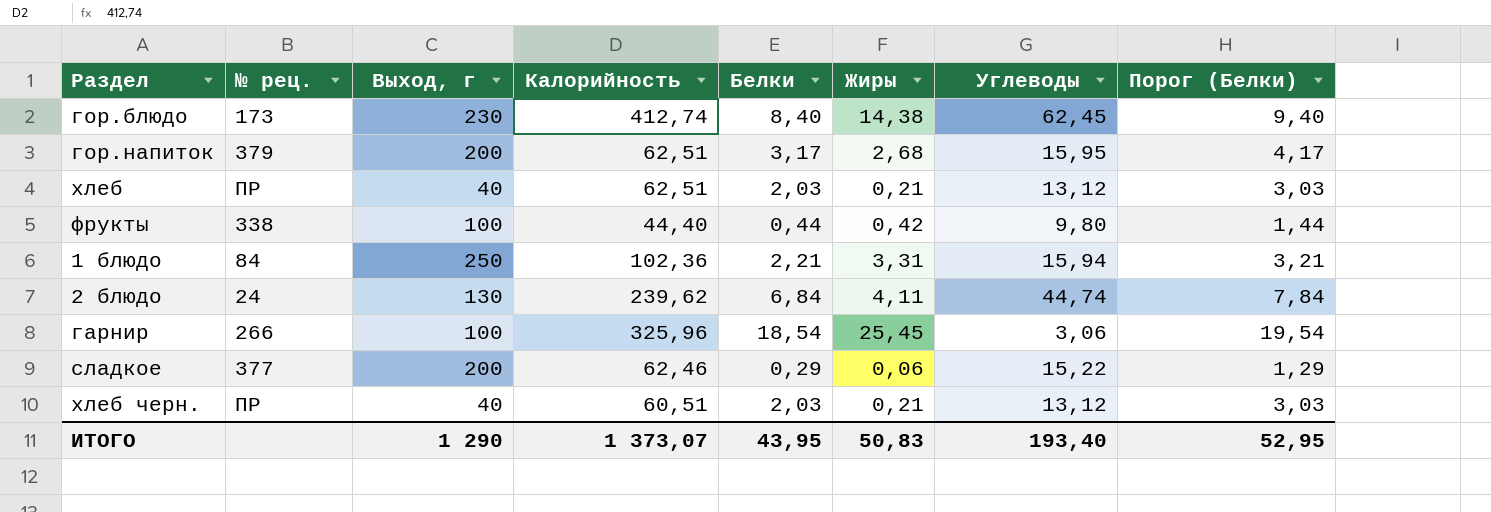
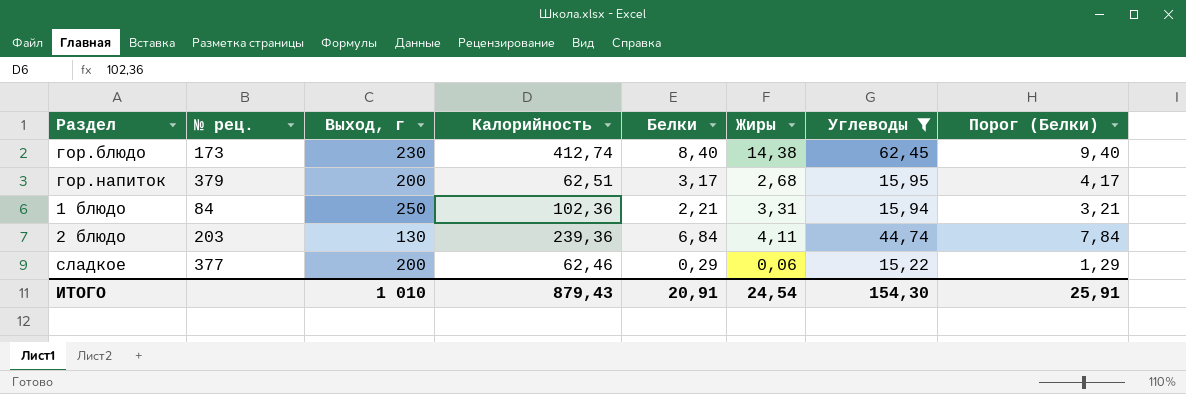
filter: none -> Углеводы >= 15,22
2 блюдо | № рец.: 24 -> 203
2 блюдо | Калорийность: 239,62 -> 239,36
ИТОГО | Выход, г: 1 290 -> 1 010
ИТОГО | Калорийность: 1 373,07 -> 879,43
ИТОГО | Белки: 43,95 -> 20,91
ИТОГО | Жиры: 50,83 -> 24,54
ИТОГО | Углеводы: 193,40 -> 154,30
ИТОГО | Порог (Белки): 52,95 -> 25,91

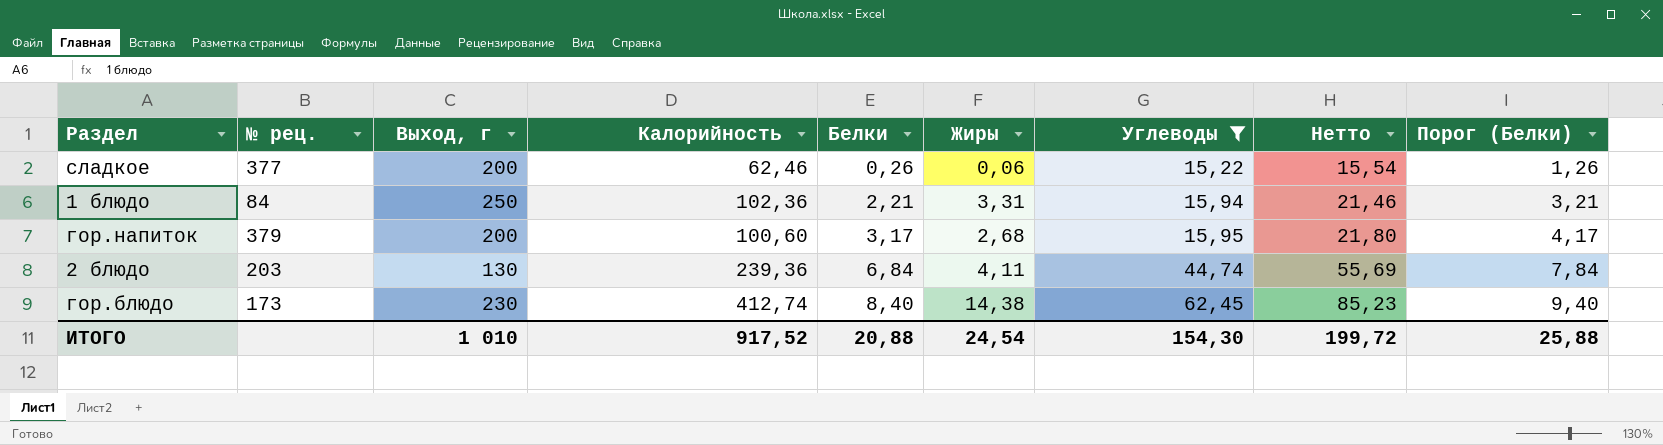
row order: none -> Белки ascending
column Нетто | formula: none -> [Белки] + [Жиры] + [Углеводы]
сладкое | Белки: 0,29 -> 0,26
сладкое | Порог (Белки): 1,29 -> 1,26
гор.напиток | Калорийность: 62,51 -> 100,60
ИТОГО | Калорийность: 879,43 -> 917,52
ИТОГО | Белки: 20,91 -> 20,88
ИТОГО | Порог (Белки): 25,91 -> 25,88

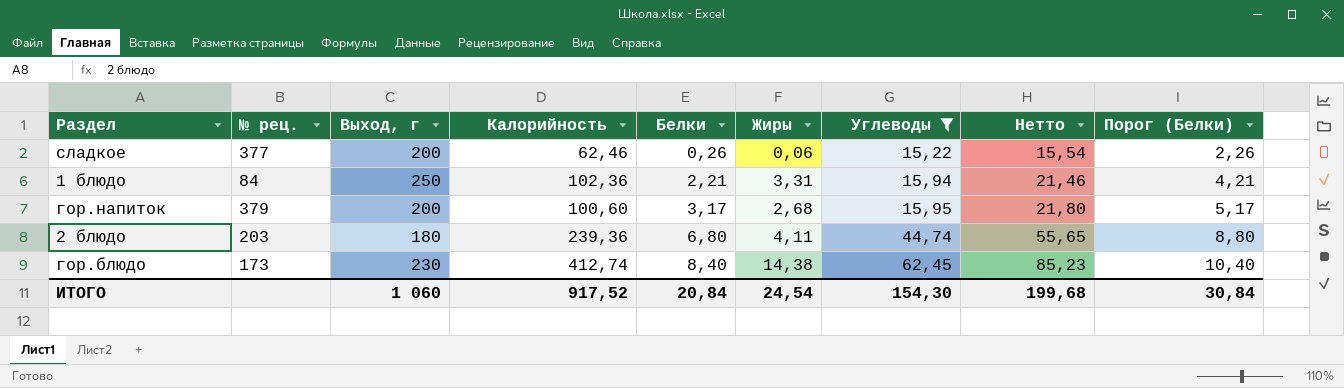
column Порог (Белки) | formula: [Белки] + 1 -> [Белки] + 2
2 блюдо | Выход, г: 130 -> 180
2 блюдо | Белки: 6,84 -> 6,80
2 блюдо | Нетто: 55,69 -> 55,65
ИТОГО | Выход, г: 1 010 -> 1 060
ИТОГО | Белки: 20,88 -> 20,84
ИТОГО | Нетто: 199,72 -> 199,68
ИТОГО | Порог (Белки): 25,88 -> 30,84

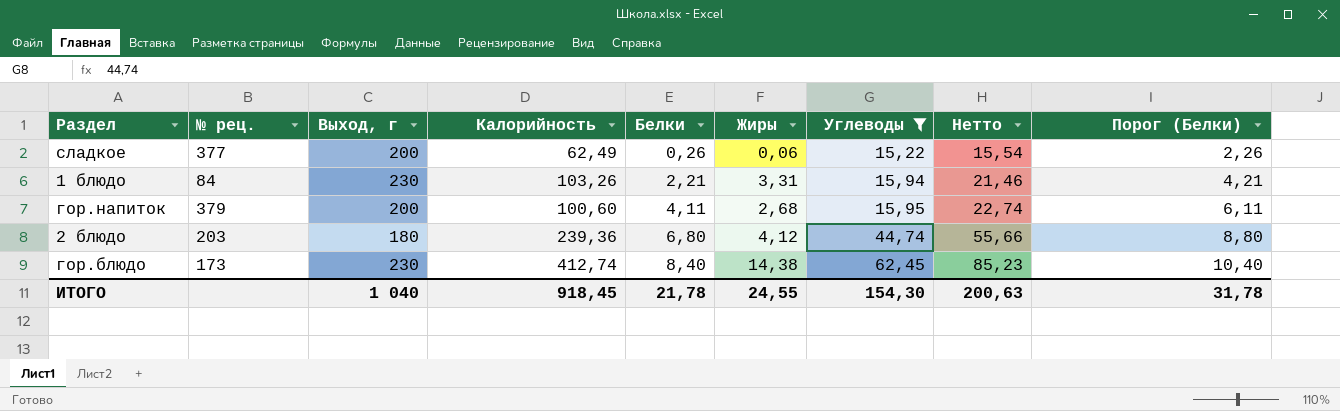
сладкое | Калорийность: 62,46 -> 62,49
1 блюдо | Выход, г: 250 -> 230
1 блюдо | Калорийность: 102,36 -> 103,26
гор.напиток | Белки: 3,17 -> 4,11
гор.напиток | Нетто: 21,80 -> 22,74
гор.напиток | Порог (Белки): 5,17 -> 6,11
2 блюдо | Жиры: 4,11 -> 4,12
2 блюдо | Нетто: 55,65 -> 55,66
ИТОГО | Выход, г: 1 060 -> 1 040
ИТОГО | Калорийность: 917,52 -> 918,45
ИТОГО | Белки: 20,84 -> 21,78
ИТОГО | Жиры: 24,54 -> 24,55
ИТОГО | Нетто: 199,68 -> 200,63
ИТОГО | Порог (Белки): 30,84 -> 31,78

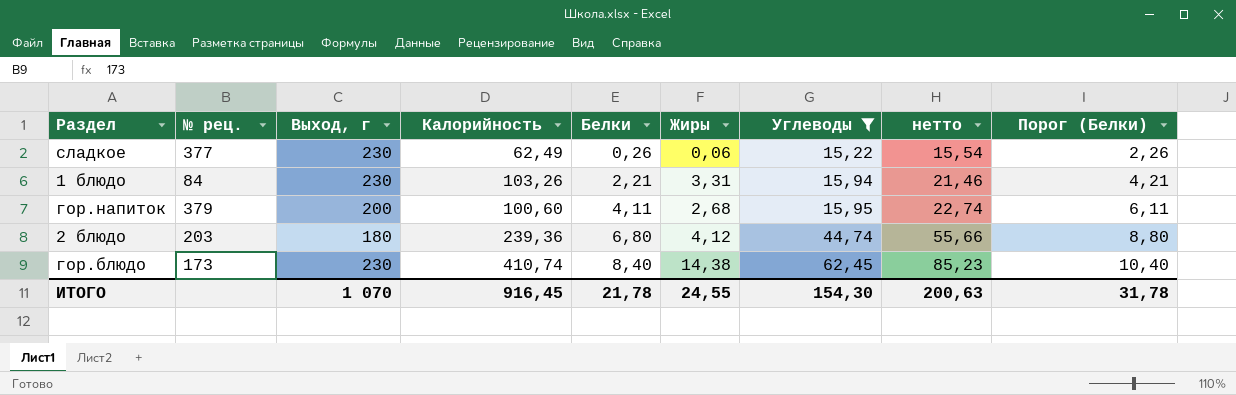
column name: Нетто -> нетто
сладкое | Выход, г: 200 -> 230
гор.блюдо | Калорийность: 412,74 -> 410,74
ИТОГО | Выход, г: 1 040 -> 1 070
ИТОГО | Калорийность: 918,45 -> 916,45

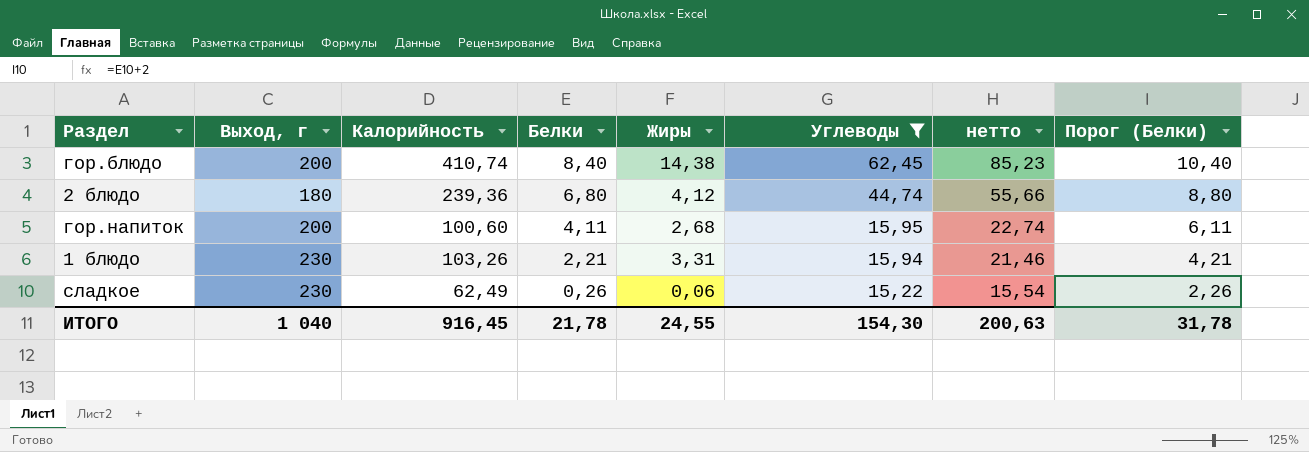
row order: Белки ascending -> Белки descending
column № рец. | position: 2 -> none
гор.блюдо | Выход, г: 230 -> 200
ИТОГО | Выход, г: 1 070 -> 1 040

